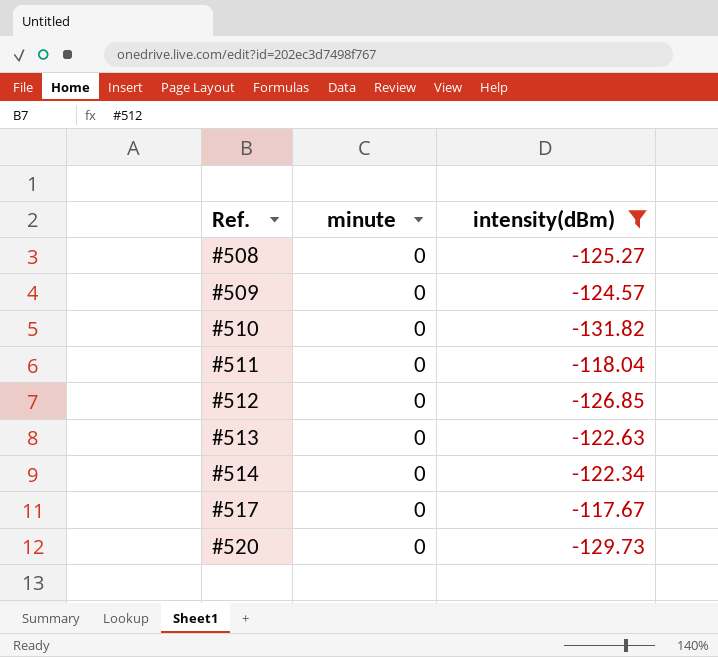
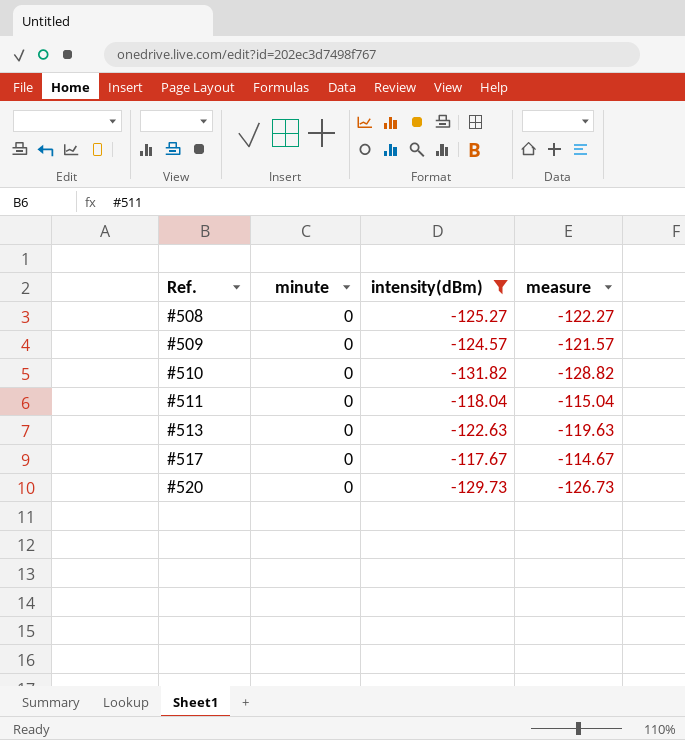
column measure | formula: none -> [intensity(dBm)] + 3
row #512: 0 | -126.85 -> none
row #514: 0 | -122.34 -> none

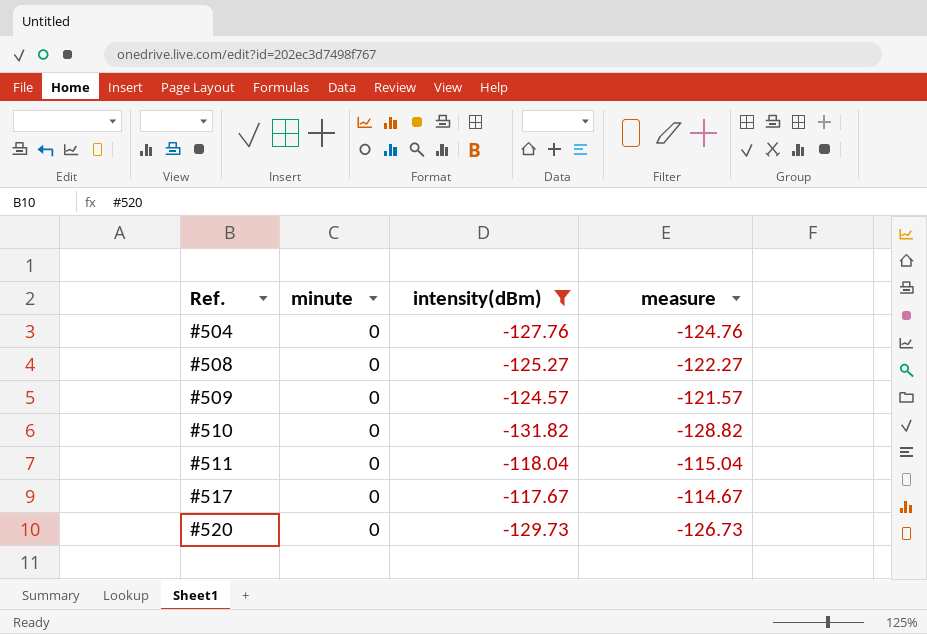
row #513: 0 | -122.63 | -119.63 -> none
row #504: none -> 0 | -127.76 | -124.76

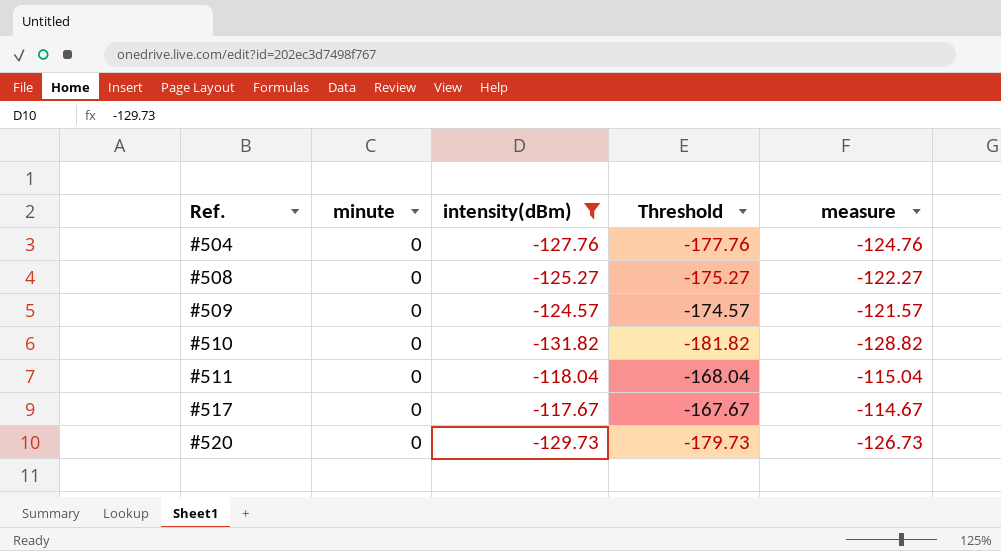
column Threshold | formula: none -> [intensity(dBm)] - 50

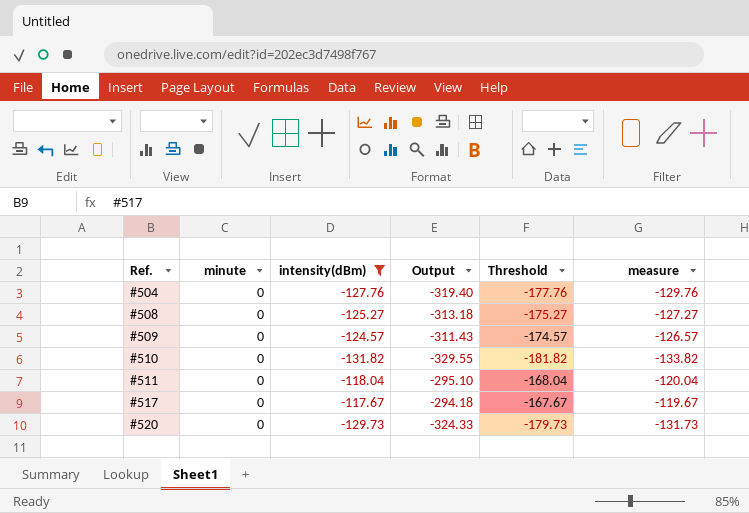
column Output | formula: none -> [intensity(dBm)] * 2.5
column measure | formula: [intensity(dBm)] + 3 -> [intensity(dBm)] - 2

